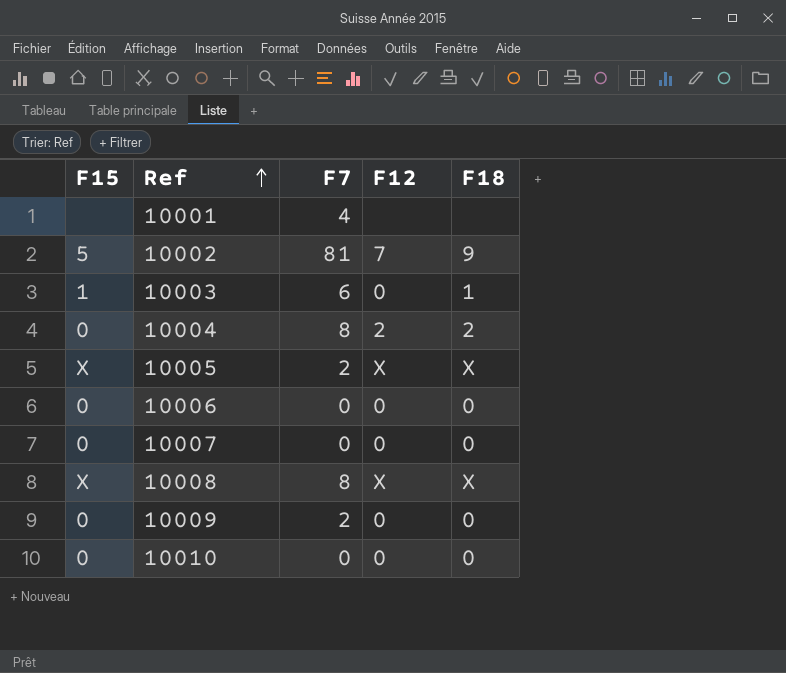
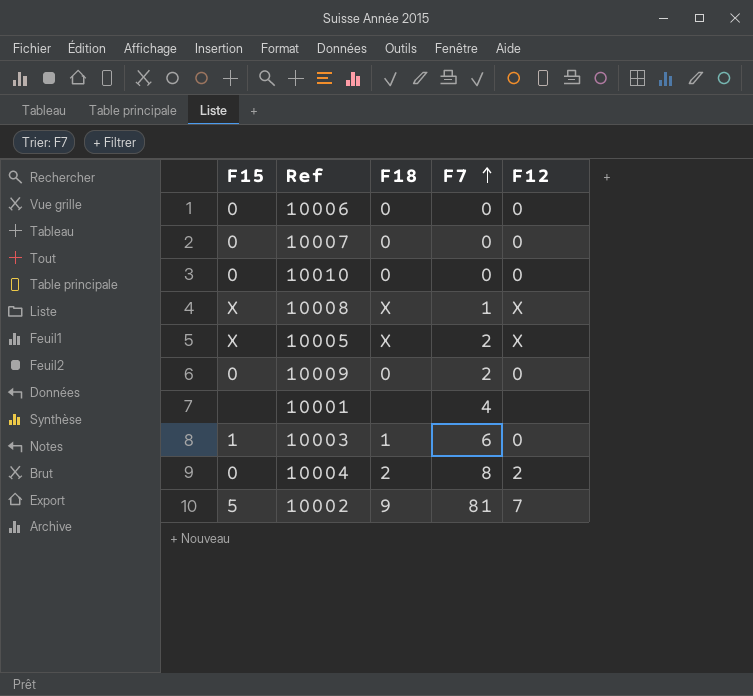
row order: Ref ascending -> F7 ascending
column F18 | position: 5 -> 3
10008 | F7: 8 -> 1

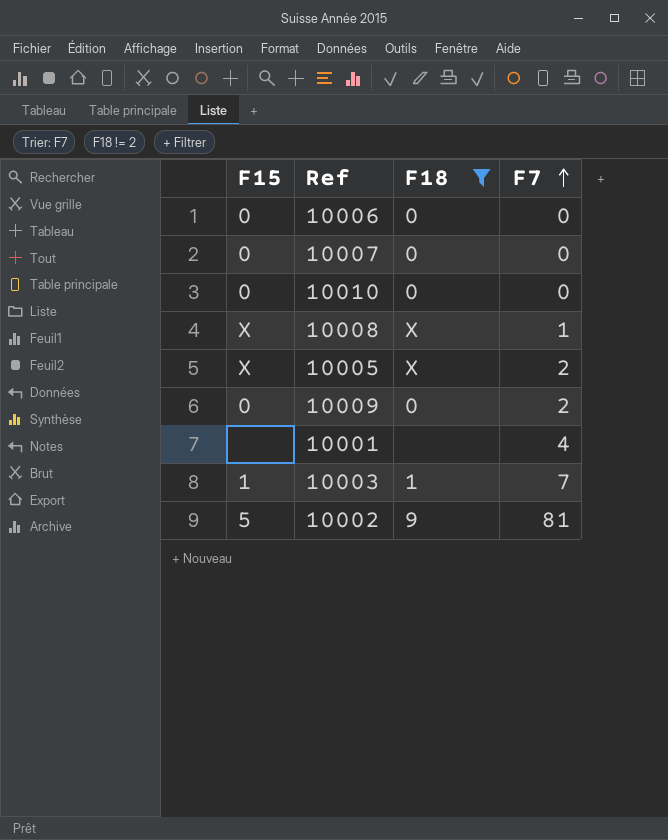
filter: none -> F18 != 2
column F12 | position: 5 -> none
10003 | F7: 6 -> 7

